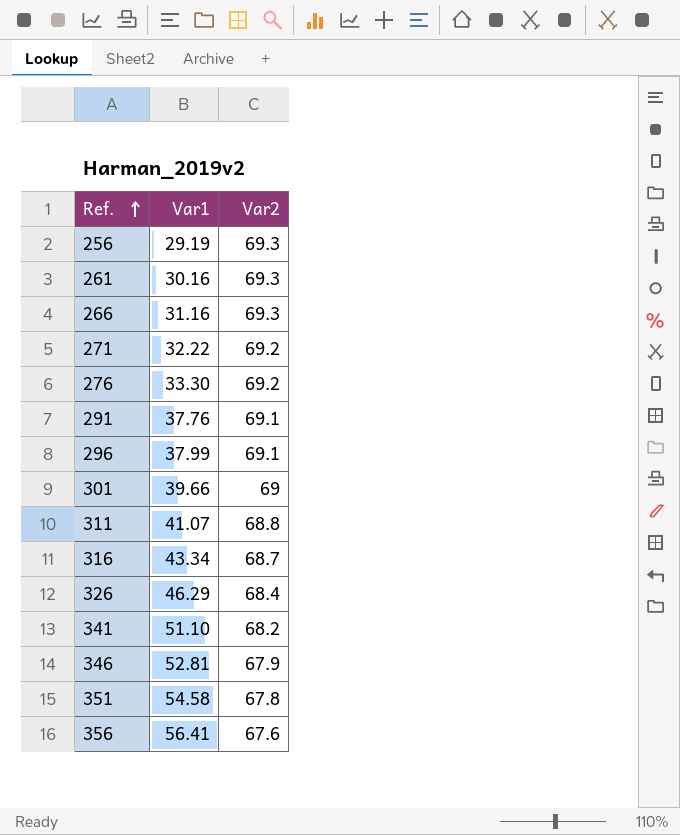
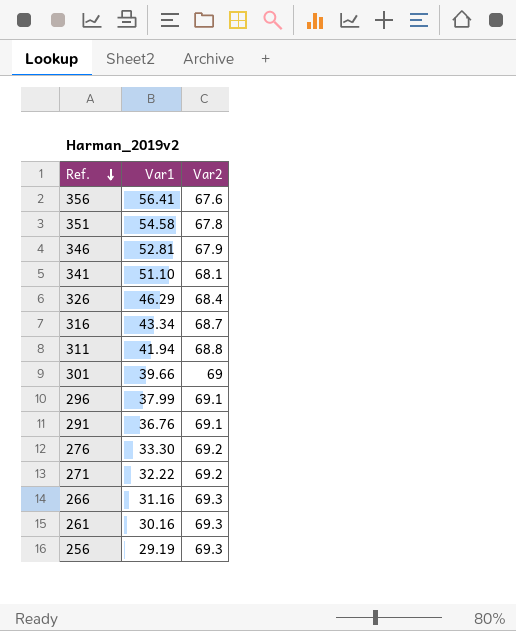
row order: Ref. ascending -> Ref. descending
341 | Var2: 68.2 -> 68.1
311 | Var1: 41.07 -> 41.94
291 | Var1: 37.76 -> 36.76

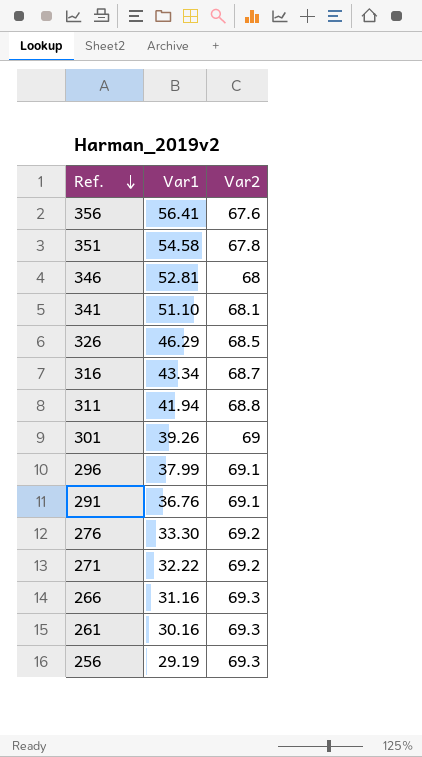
346 | Var2: 67.9 -> 68
326 | Var2: 68.4 -> 68.5
301 | Var1: 39.66 -> 39.26

